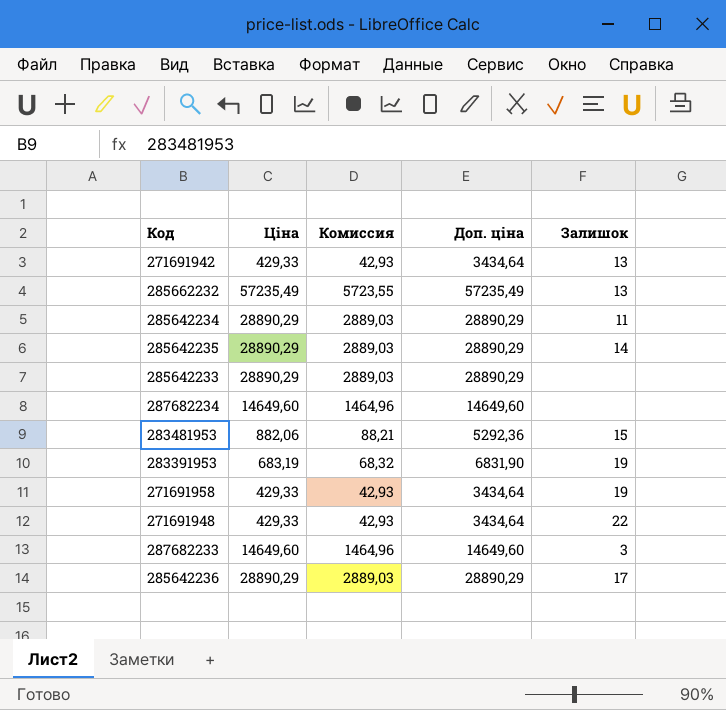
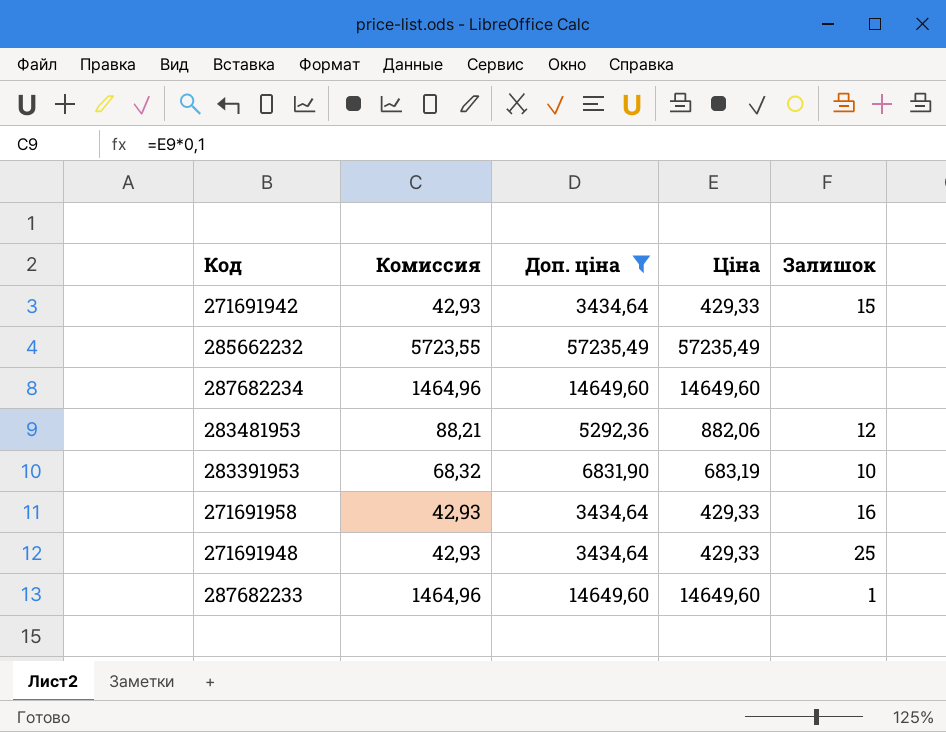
filter: none -> Доп. ціна != 28890,29
column Ціна | position: 2 -> 4
271691942 | Залишок: 13 -> 15
285662232 | Залишок: 13 -> none
283481953 | Залишок: 15 -> 12
283391953 | Залишок: 19 -> 10
271691958 | Залишок: 19 -> 16
271691948 | Залишок: 22 -> 25
287682233 | Залишок: 3 -> 1

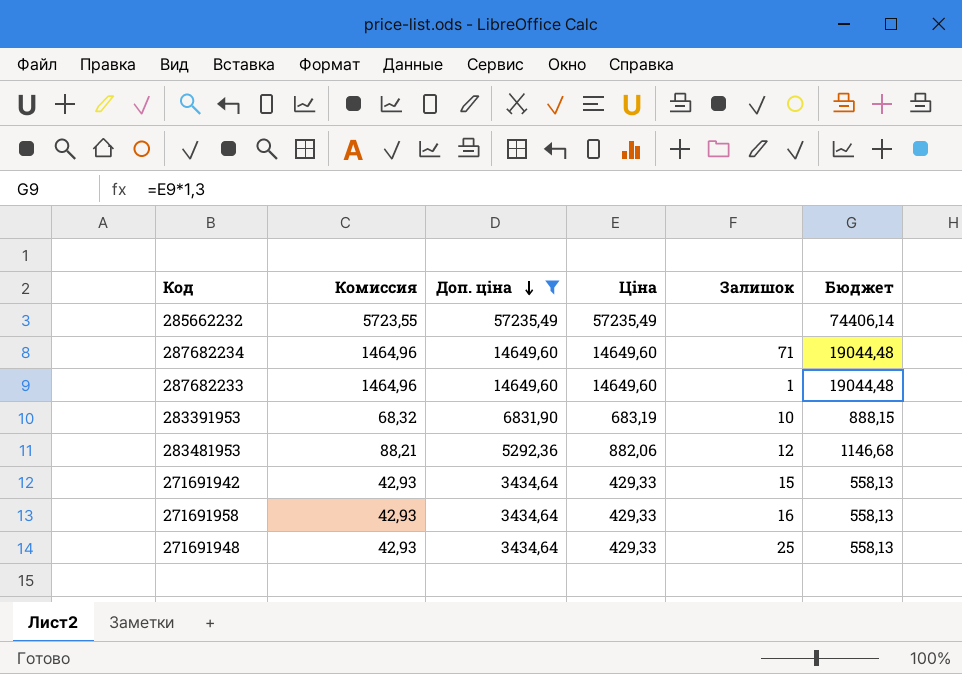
row order: none -> Доп. ціна descending
column Бюджет | formula: none -> [Ціна] * 1,3
287682234 | Залишок: none -> 71

